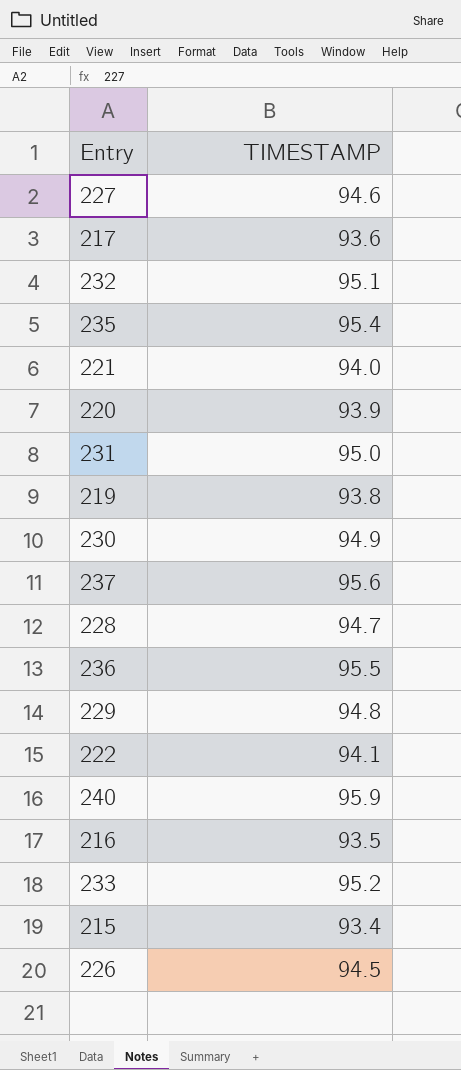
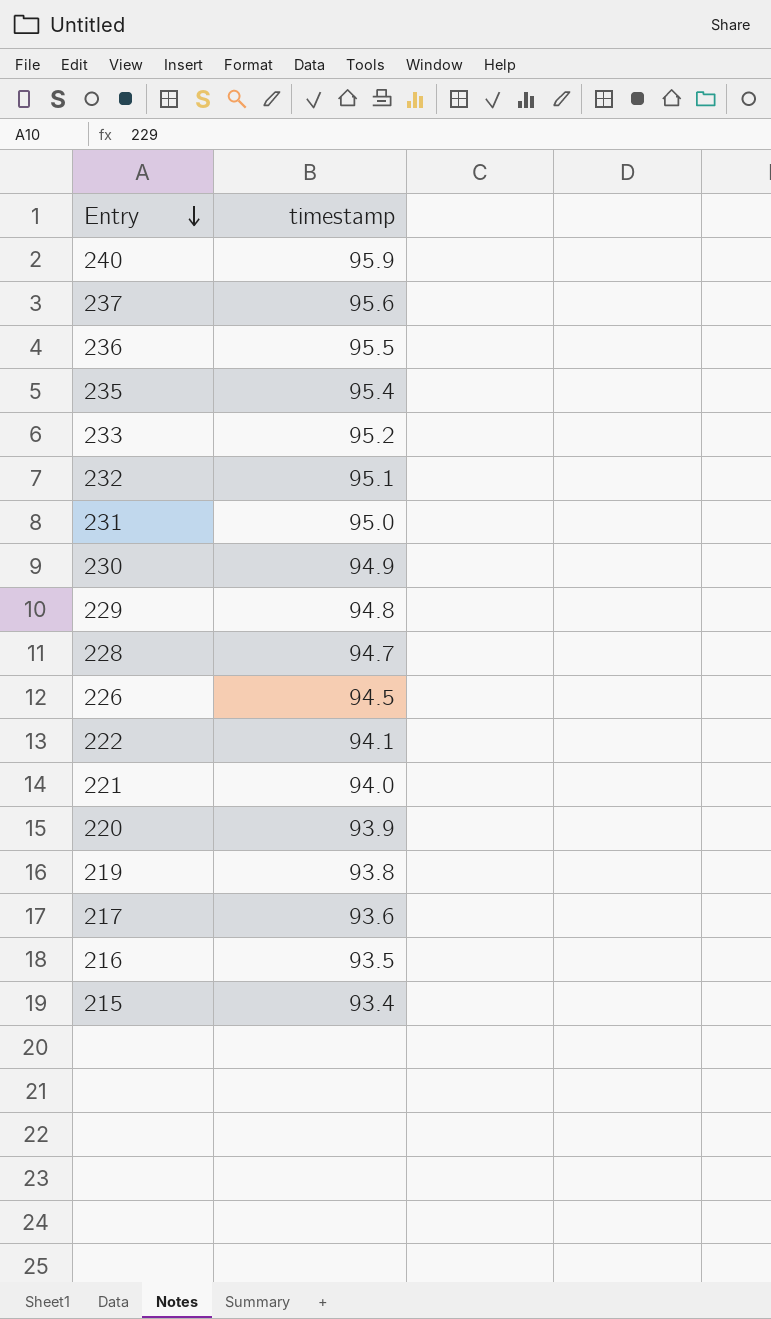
row order: none -> Entry descending
column name: TIMESTAMP -> timestamp
row 227: 94.6 -> none

